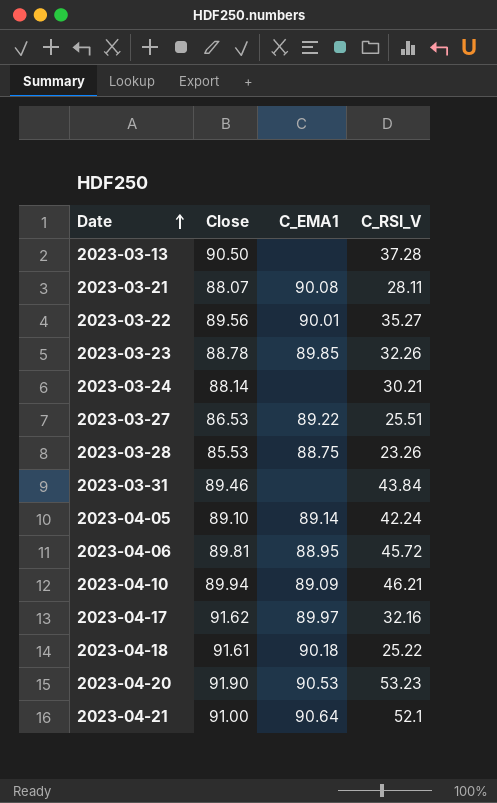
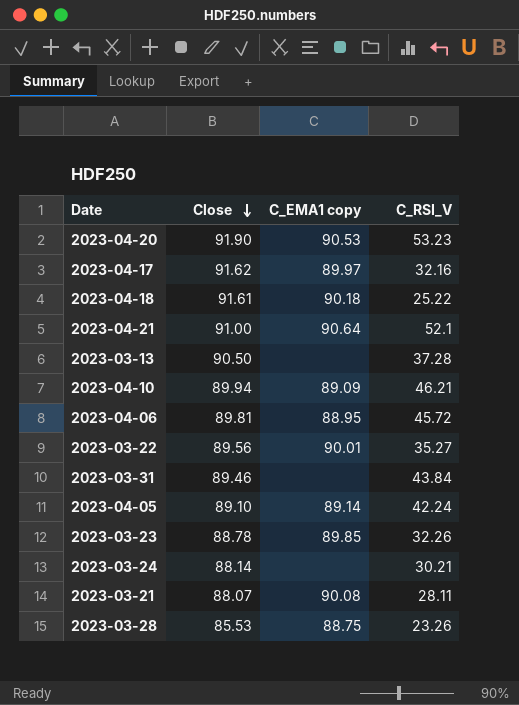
row order: Date ascending -> Close descending
column name: C_EMA1 -> C_EMA1 copy
row 2023-03-27: 86.53 | 89.22 | 25.51 -> none

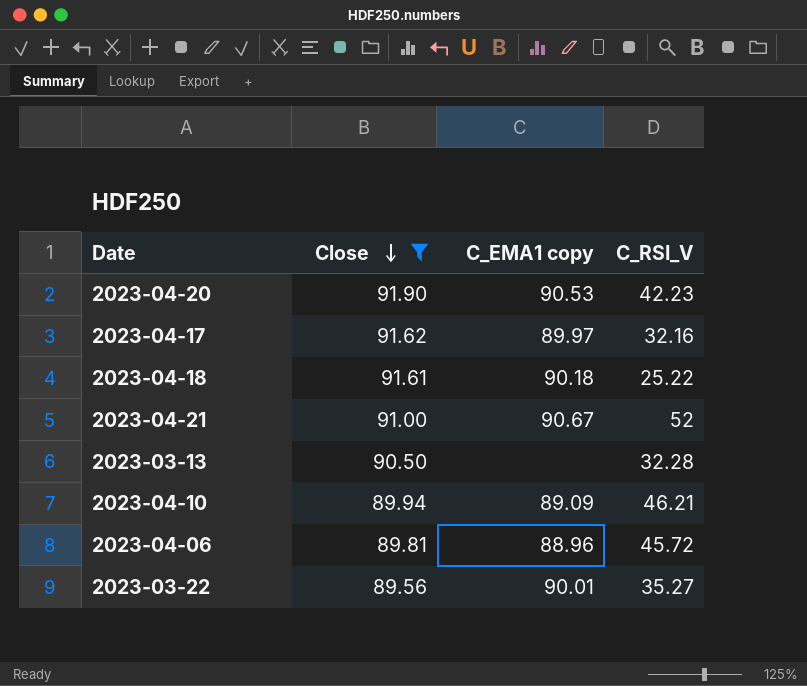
filter: none -> Close >= 89.56
2023-04-20 | C_RSI_V: 53.23 -> 42.23
2023-04-21 | C_EMA1 copy: 90.64 -> 90.67
2023-04-21 | C_RSI_V: 52.1 -> 52
2023-03-13 | C_RSI_V: 37.28 -> 32.28
2023-04-06 | C_EMA1 copy: 88.95 -> 88.96

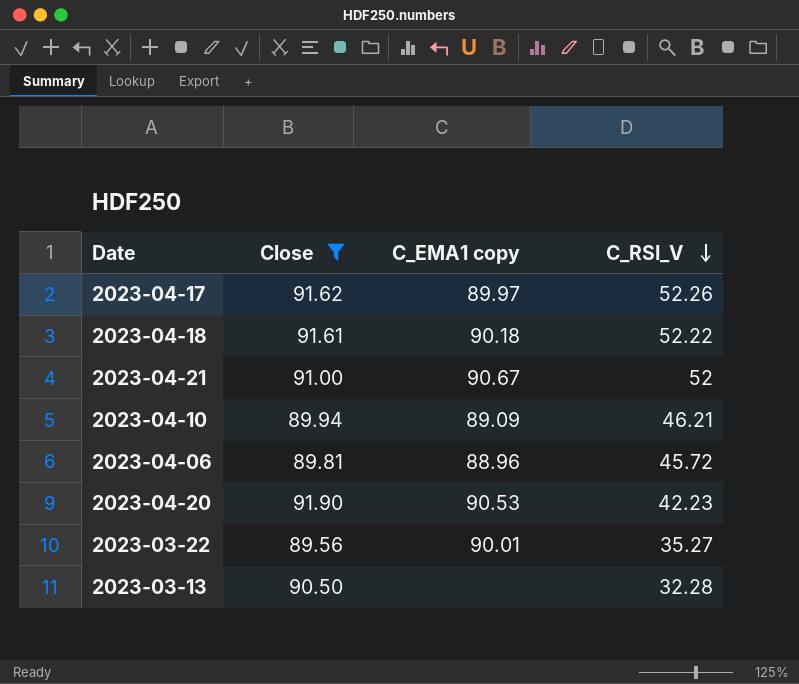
row order: Close descending -> C_RSI_V descending
2023-04-17 | C_RSI_V: 32.16 -> 52.26
2023-04-18 | C_RSI_V: 25.22 -> 52.22

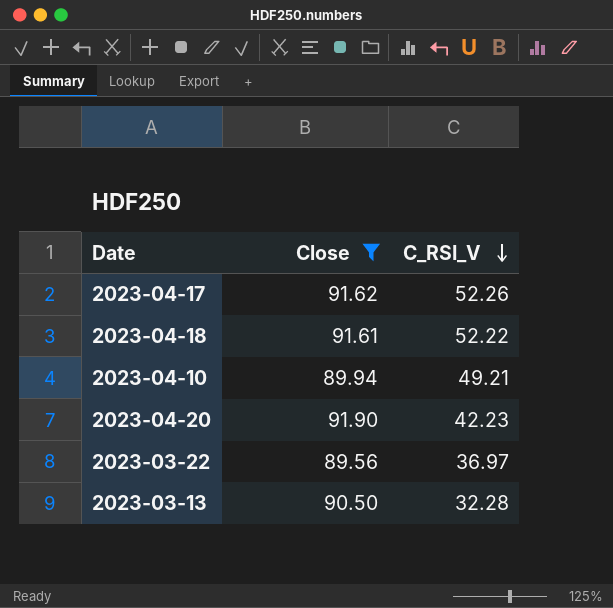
column C_EMA1 copy | position: 3 -> none
row 2023-04-21: 91.00 | 90.67 | 52 -> none
row 2023-04-06: 89.81 | 88.96 | 45.72 -> none
2023-04-10 | C_RSI_V: 46.21 -> 49.21
2023-03-22 | C_RSI_V: 35.27 -> 36.97

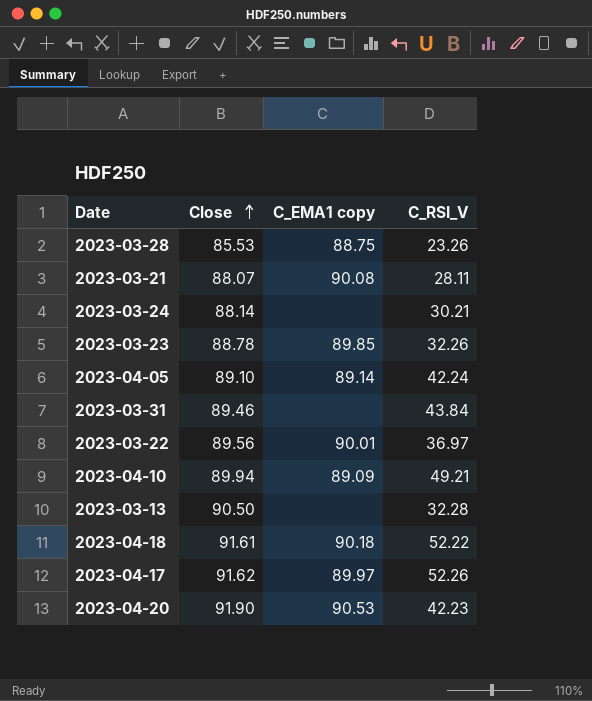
filter: Close >= 89.56 -> none
row order: C_RSI_V descending -> Close ascending
column C_EMA1 copy | position: none -> 3

